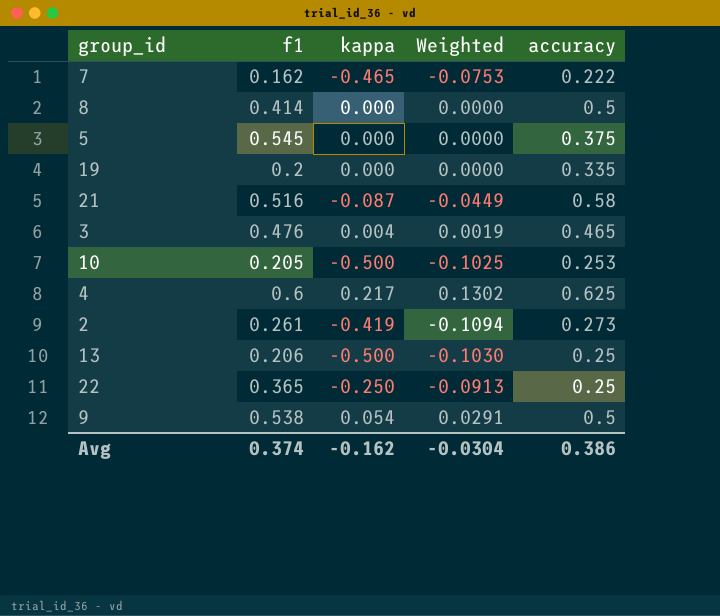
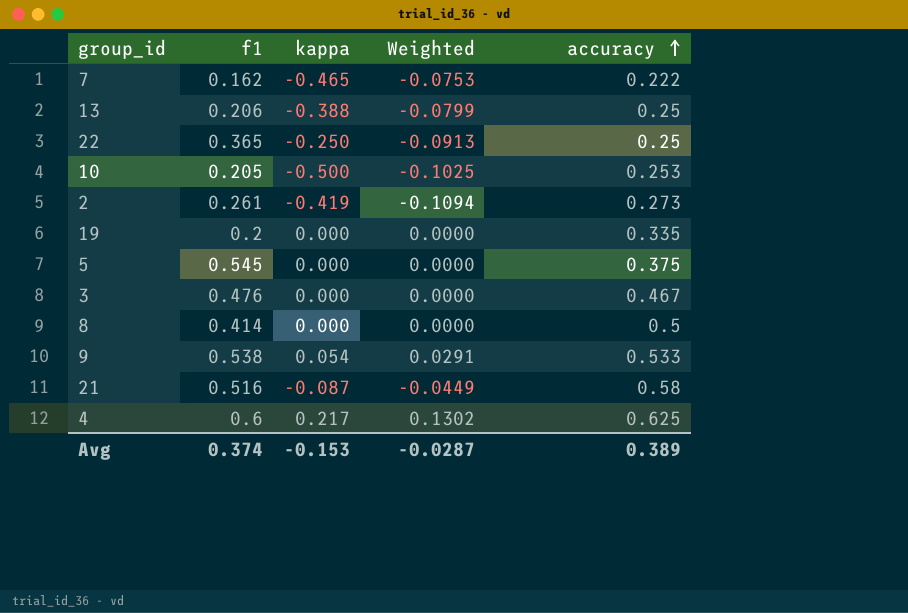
row order: none -> accuracy ascending
13 | kappa: -0.500 -> -0.388
13 | Weighted: -0.1030 -> -0.0799
3 | kappa: 0.004 -> 0.000
3 | Weighted: 0.0019 -> 0.0000
3 | accuracy: 0.465 -> 0.467
9 | accuracy: 0.5 -> 0.533
Avg | kappa: -0.162 -> -0.153
Avg | Weighted: -0.0304 -> -0.0287
Avg | accuracy: 0.386 -> 0.389

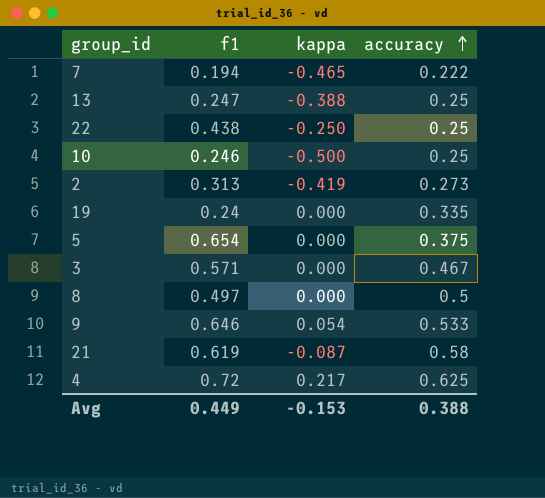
column Weighted | formula: [f1] * [kappa] -> none
7 | f1: 0.162 -> 0.194
13 | f1: 0.206 -> 0.247
22 | f1: 0.365 -> 0.438
10 | f1: 0.205 -> 0.246
10 | accuracy: 0.253 -> 0.25
2 | f1: 0.261 -> 0.313
19 | f1: 0.2 -> 0.24
5 | f1: 0.545 -> 0.654
3 | f1: 0.476 -> 0.571
8 | f1: 0.414 -> 0.497
9 | f1: 0.538 -> 0.646
21 | f1: 0.516 -> 0.619
4 | f1: 0.6 -> 0.72
Avg | f1: 0.374 -> 0.449
Avg | accuracy: 0.389 -> 0.388

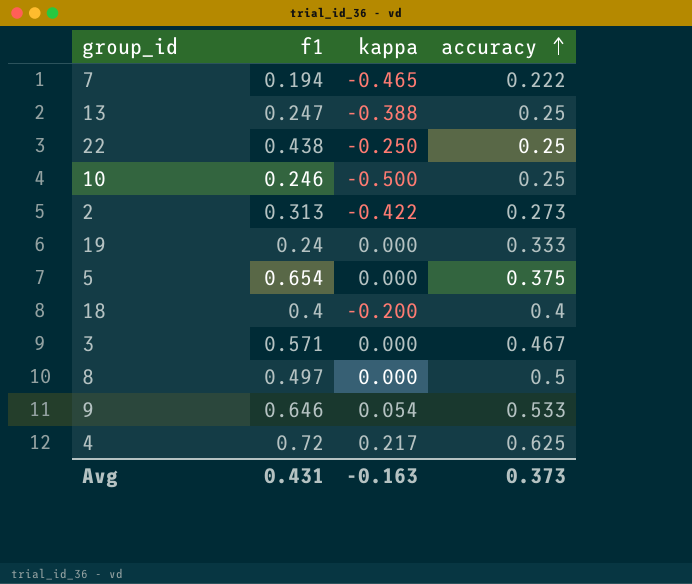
row 21: 0.619 | -0.087 | 0.58 -> none
2 | kappa: -0.419 -> -0.422
19 | accuracy: 0.335 -> 0.333
row 18: none -> 0.4 | -0.200 | 0.4
Avg | f1: 0.449 -> 0.431
Avg | kappa: -0.153 -> -0.163
Avg | accuracy: 0.388 -> 0.373

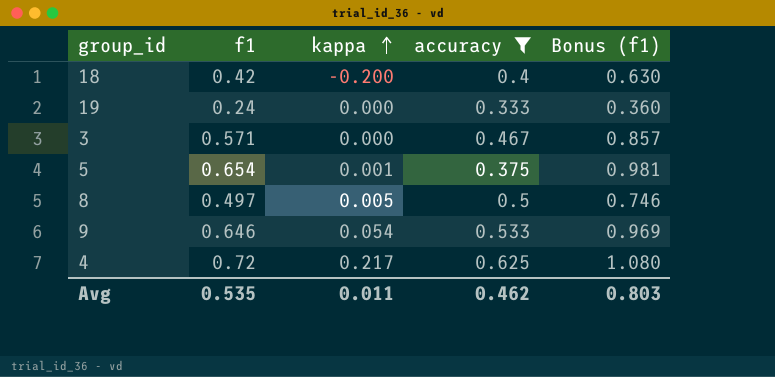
filter: none -> accuracy >= 0.333
row order: accuracy ascending -> kappa ascending
column Bonus (f1) | formula: none -> [f1] * 1.5
18 | f1: 0.4 -> 0.42
5 | kappa: 0.000 -> 0.001
8 | kappa: 0.000 -> 0.005
Avg | f1: 0.431 -> 0.535
Avg | kappa: -0.163 -> 0.011
Avg | accuracy: 0.373 -> 0.462

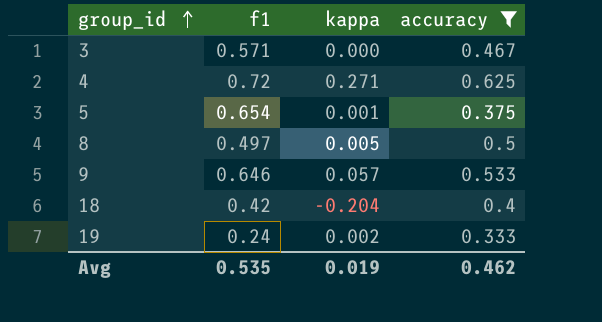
row order: kappa ascending -> group_id ascending
column Bonus (f1) | formula: [f1] * 1.5 -> none
4 | kappa: 0.217 -> 0.271
9 | kappa: 0.054 -> 0.057
18 | kappa: -0.200 -> -0.204
19 | kappa: 0.000 -> 0.002
Avg | kappa: 0.011 -> 0.019

